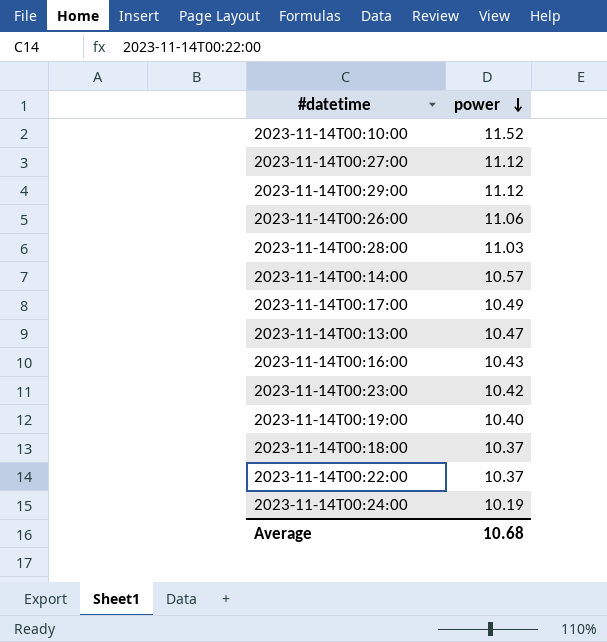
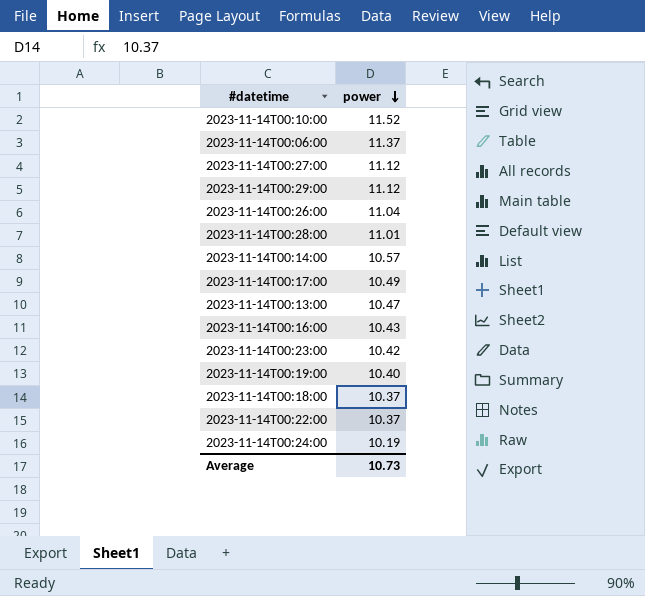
row 2023-11-14T00:06:00: none -> 11.37
2023-11-14T00:26:00 | power: 11.06 -> 11.04
2023-11-14T00:28:00 | power: 11.03 -> 11.01
Average | power: 10.68 -> 10.73

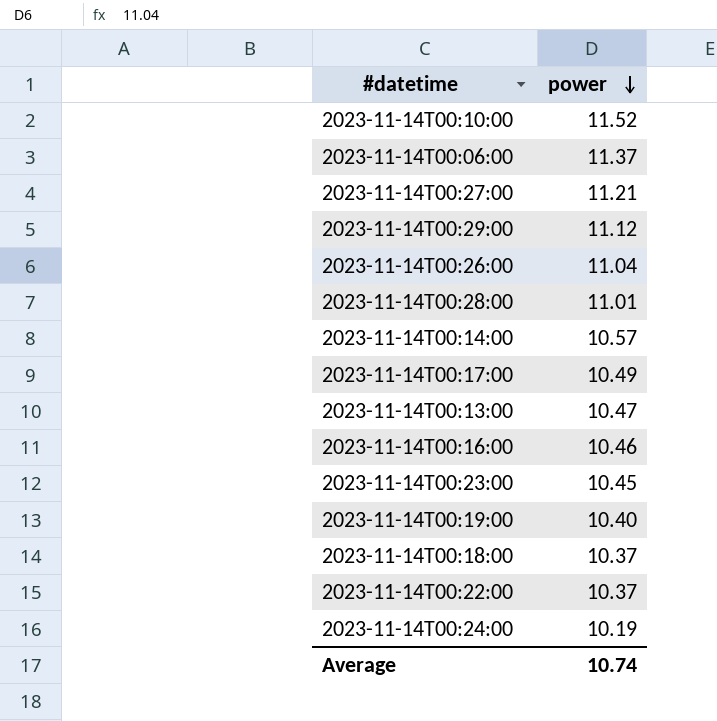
2023-11-14T00:27:00 | power: 11.12 -> 11.21
2023-11-14T00:16:00 | power: 10.43 -> 10.46
2023-11-14T00:23:00 | power: 10.42 -> 10.45
Average | power: 10.73 -> 10.74

